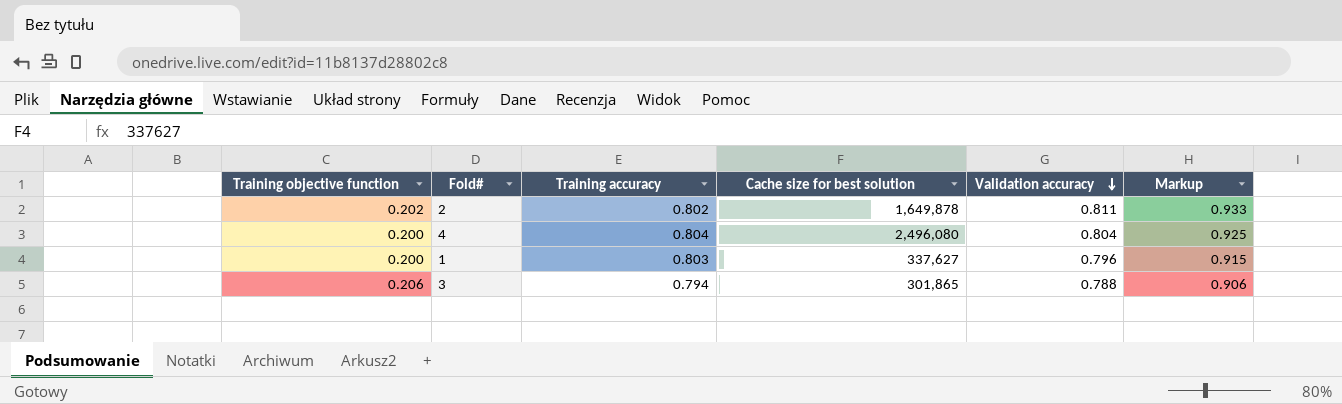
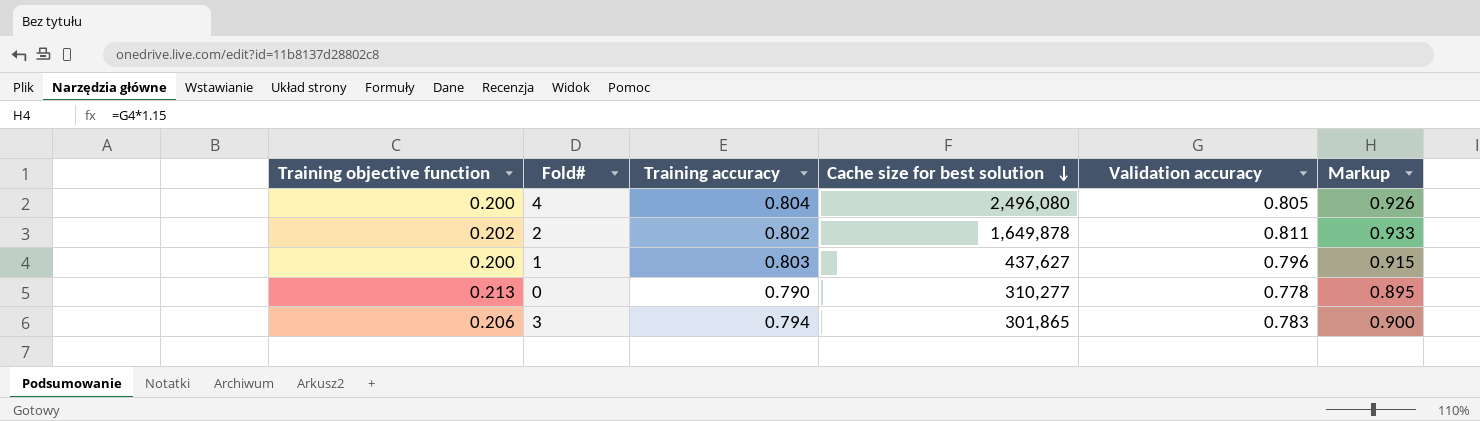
row order: Validation accuracy descending -> Cache size for best solution descending
4 | Validation accuracy: 0.804 -> 0.805
4 | Markup: 0.925 -> 0.926
1 | Cache size for best solution: 337,627 -> 437,627
row 0: none -> 0.213 | 0.790 | 310,277 | 0.778 | 0.895
3 | Validation accuracy: 0.788 -> 0.783
3 | Markup: 0.906 -> 0.900

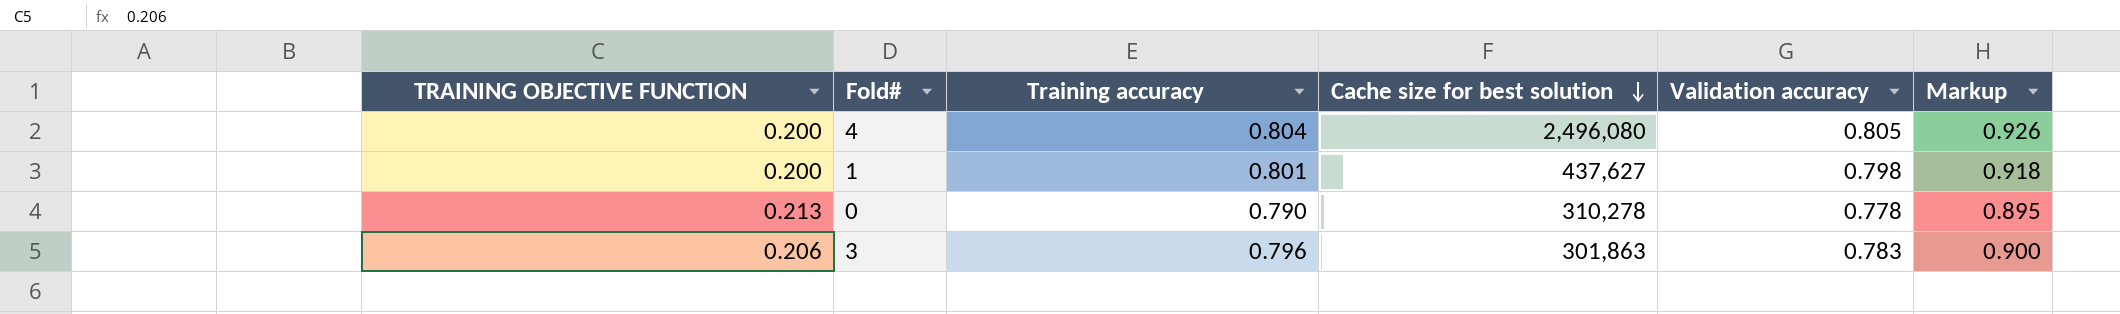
column name: Training objective function -> TRAINING OBJECTIVE FUNCTION
row 2: 0.202 | 0.802 | 1,649,878 | 0.811 | 0.933 -> none
1 | Training accuracy: 0.803 -> 0.801
1 | Validation accuracy: 0.796 -> 0.798
1 | Markup: 0.915 -> 0.918
0 | Cache size for best solution: 310,277 -> 310,278
3 | Training accuracy: 0.794 -> 0.796
3 | Cache size for best solution: 301,865 -> 301,863

